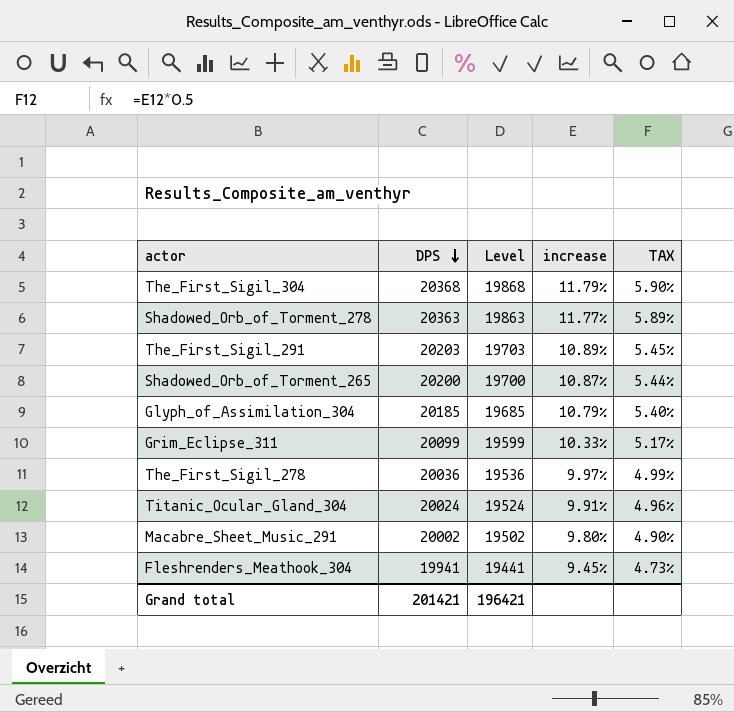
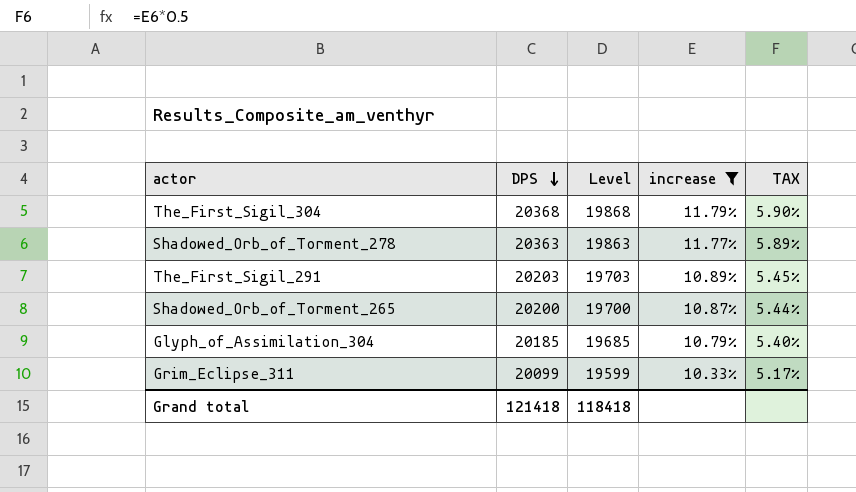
filter: none -> increase >= 10.33%
Grand total | DPS: 201421 -> 121418
Grand total | Level: 196421 -> 118418

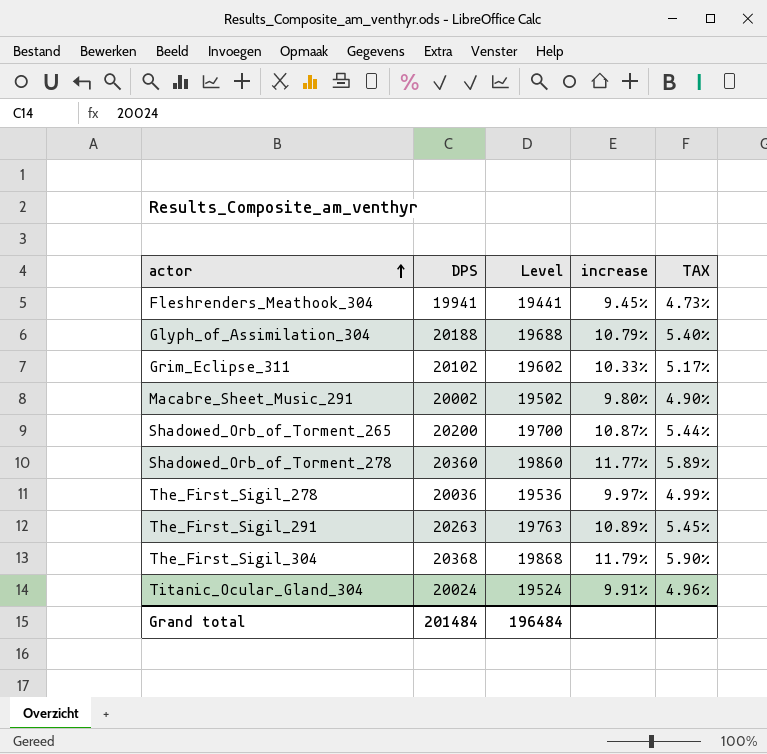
filter: increase >= 10.33% -> none
row order: DPS descending -> actor ascending
Glyph_of_Assimilation_304 | DPS: 20185 -> 20188
Glyph_of_Assimilation_304 | Level: 19685 -> 19688
Grim_Eclipse_311 | DPS: 20099 -> 20102
Grim_Eclipse_311 | Level: 19599 -> 19602
Shadowed_Orb_of_Torment_278 | DPS: 20363 -> 20360
Shadowed_Orb_of_Torment_278 | Level: 19863 -> 19860
The_First_Sigil_291 | DPS: 20203 -> 20263
The_First_Sigil_291 | Level: 19703 -> 19763
Grand total | DPS: 121418 -> 201484
Grand total | Level: 118418 -> 196484

